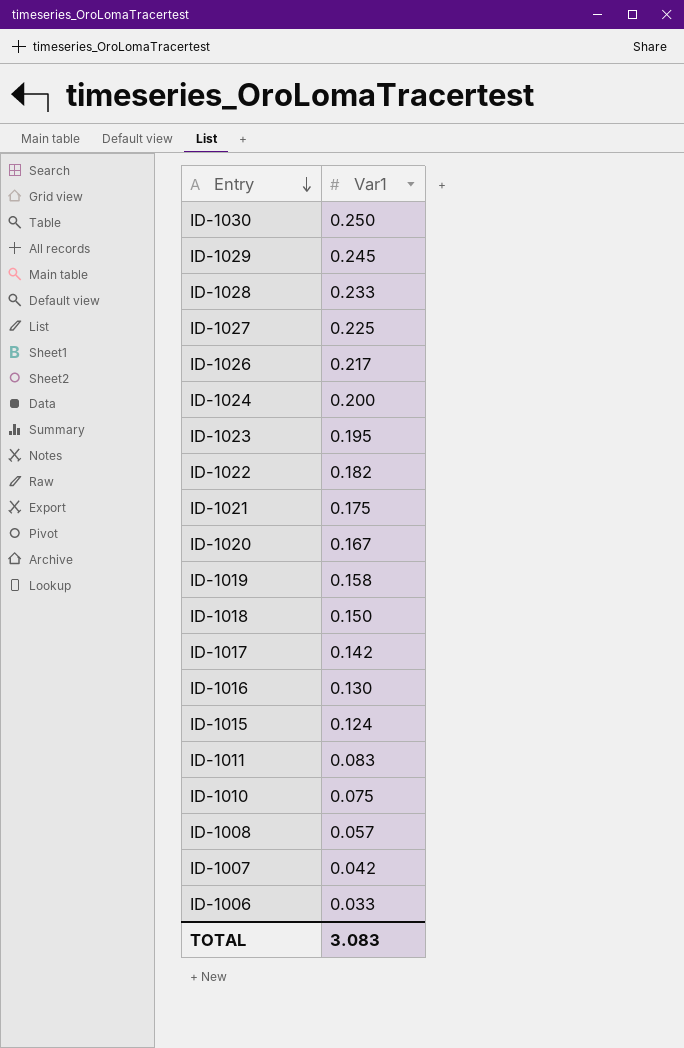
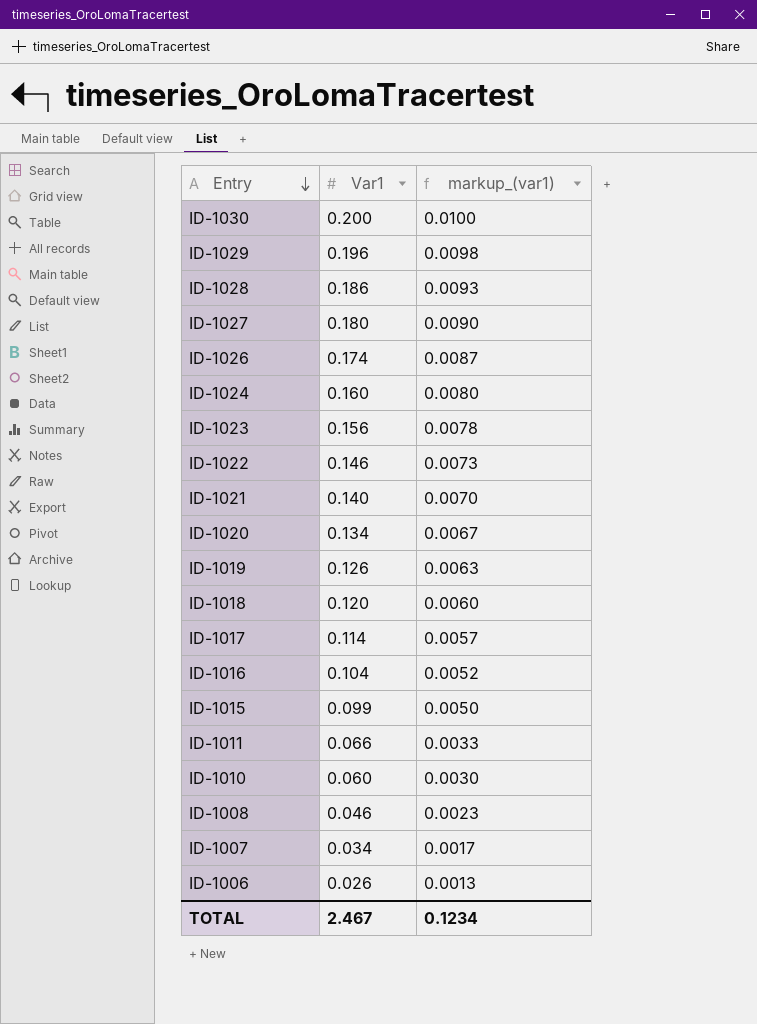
column markup_(var1) | formula: none -> [Var1] * 0.05
ID-1030 | Var1: 0.250 -> 0.200
ID-1029 | Var1: 0.245 -> 0.196
ID-1028 | Var1: 0.233 -> 0.186
ID-1027 | Var1: 0.225 -> 0.180
ID-1026 | Var1: 0.217 -> 0.174
ID-1024 | Var1: 0.200 -> 0.160
ID-1023 | Var1: 0.195 -> 0.156
ID-1022 | Var1: 0.182 -> 0.146
ID-1021 | Var1: 0.175 -> 0.140
ID-1020 | Var1: 0.167 -> 0.134
ID-1019 | Var1: 0.158 -> 0.126
ID-1018 | Var1: 0.150 -> 0.120
ID-1017 | Var1: 0.142 -> 0.114
ID-1016 | Var1: 0.130 -> 0.104
ID-1015 | Var1: 0.124 -> 0.099
ID-1011 | Var1: 0.083 -> 0.066
ID-1010 | Var1: 0.075 -> 0.060
ID-1008 | Var1: 0.057 -> 0.046
ID-1007 | Var1: 0.042 -> 0.034
ID-1006 | Var1: 0.033 -> 0.026
TOTAL | Var1: 3.083 -> 2.467

